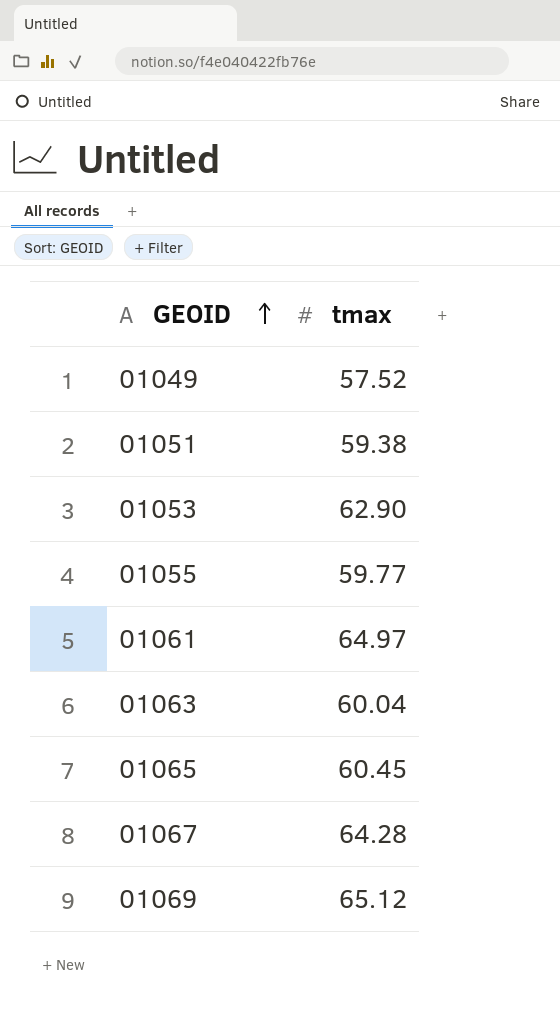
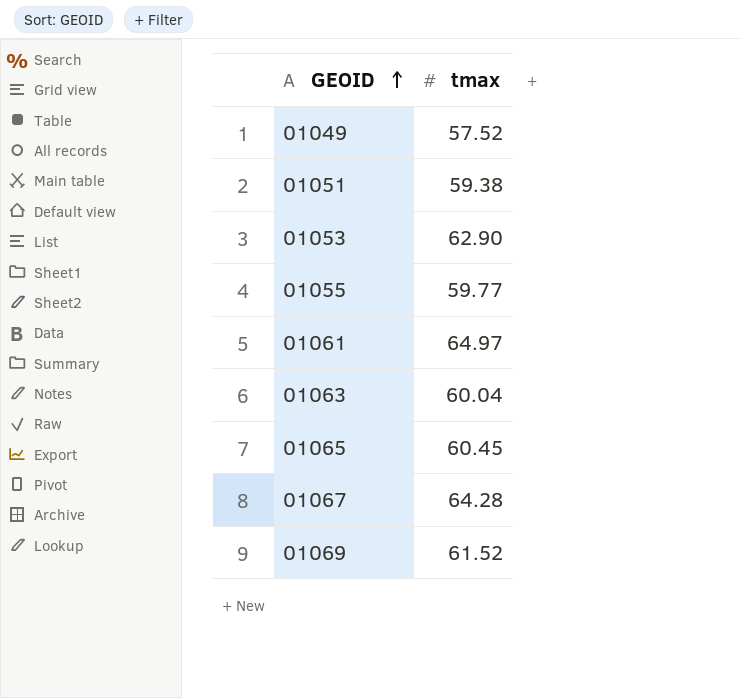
01069 | tmax: 65.12 -> 61.52

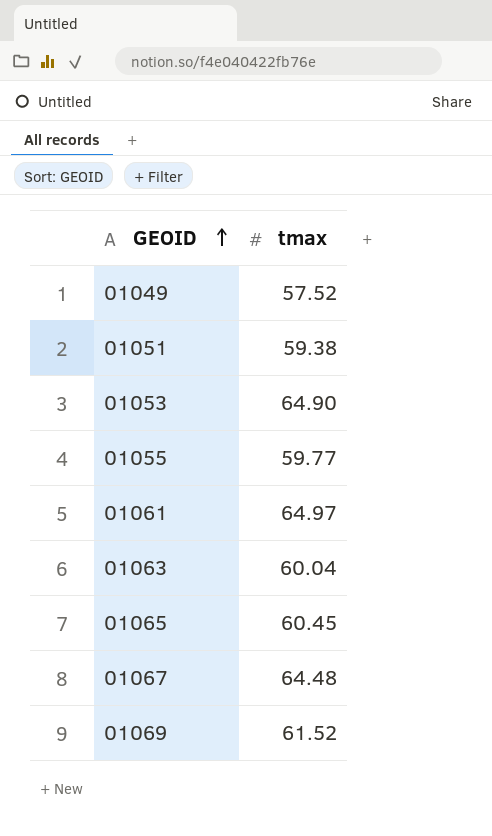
01053 | tmax: 62.90 -> 64.90
01067 | tmax: 64.28 -> 64.48

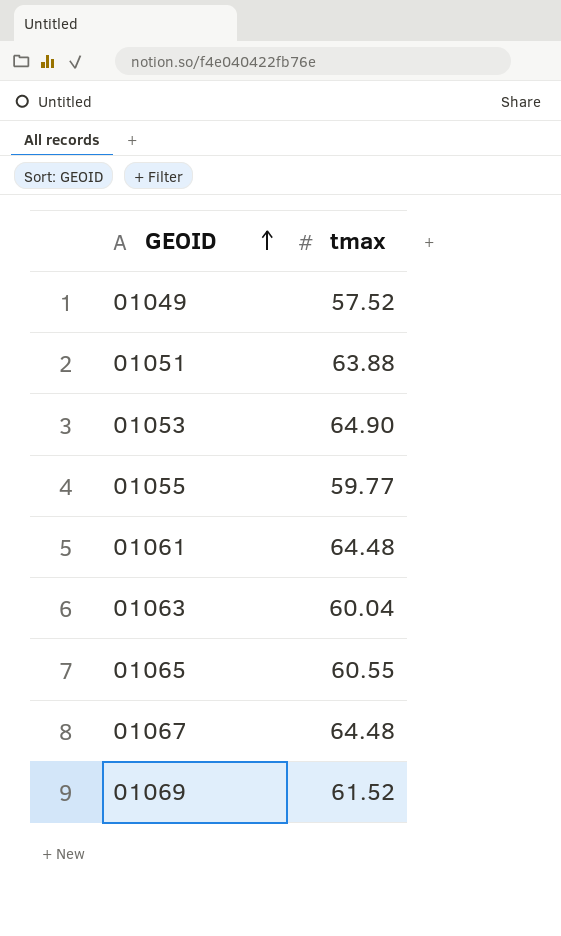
01051 | tmax: 59.38 -> 63.88
01061 | tmax: 64.97 -> 64.48
01065 | tmax: 60.45 -> 60.55

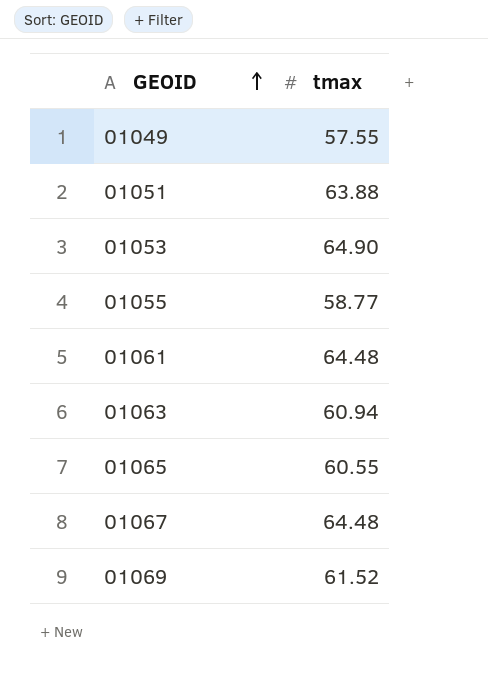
01049 | tmax: 57.52 -> 57.55
01055 | tmax: 59.77 -> 58.77
01063 | tmax: 60.04 -> 60.94

